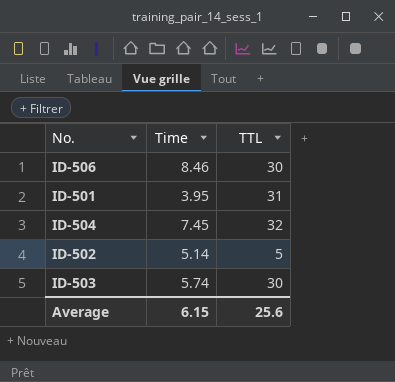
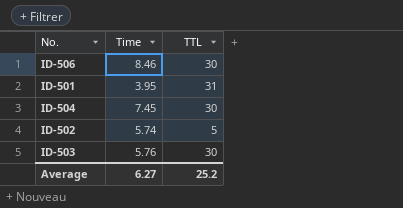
ID-504 | TTL: 32 -> 30
ID-502 | Time: 5.14 -> 5.74
ID-503 | Time: 5.74 -> 5.76
Average | Time: 6.15 -> 6.27
Average | TTL: 25.6 -> 25.2

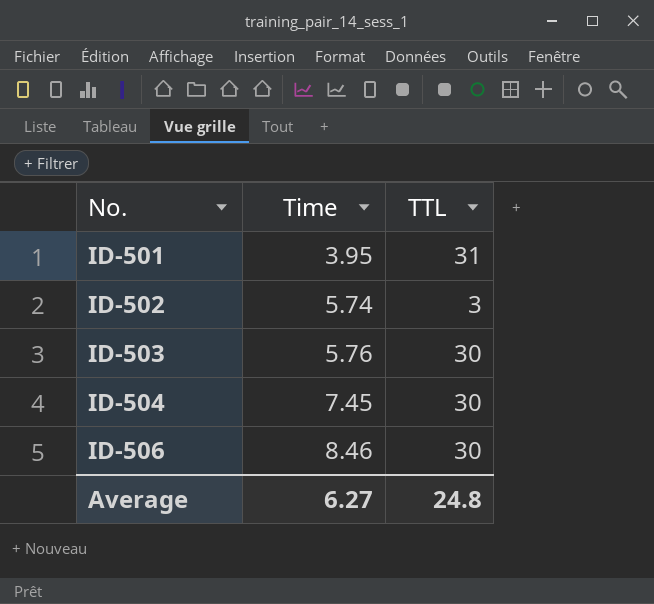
row order: none -> No. ascending
ID-502 | TTL: 5 -> 3
Average | TTL: 25.2 -> 24.8

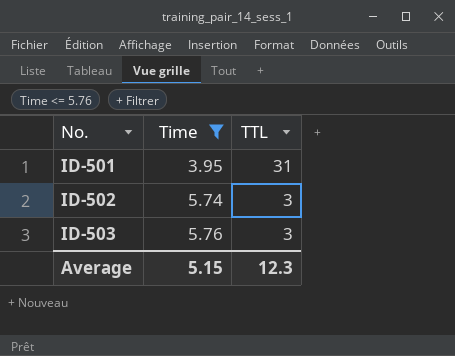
filter: none -> Time <= 5.76
ID-503 | TTL: 30 -> 3
Average | Time: 6.27 -> 5.15
Average | TTL: 24.8 -> 12.3

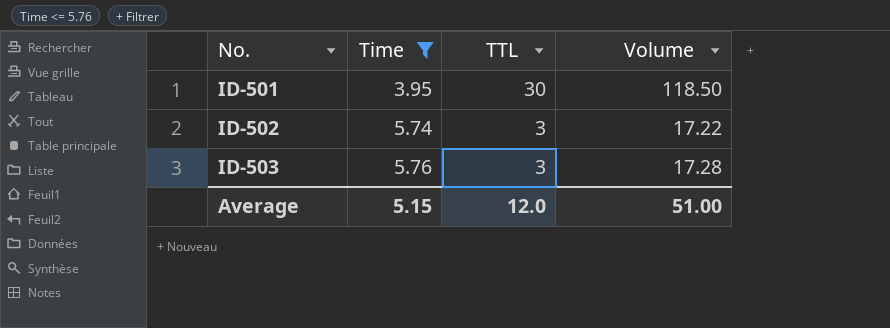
column Volume | formula: none -> [Time] * [TTL]
ID-501 | TTL: 31 -> 30
Average | TTL: 12.3 -> 12.0

